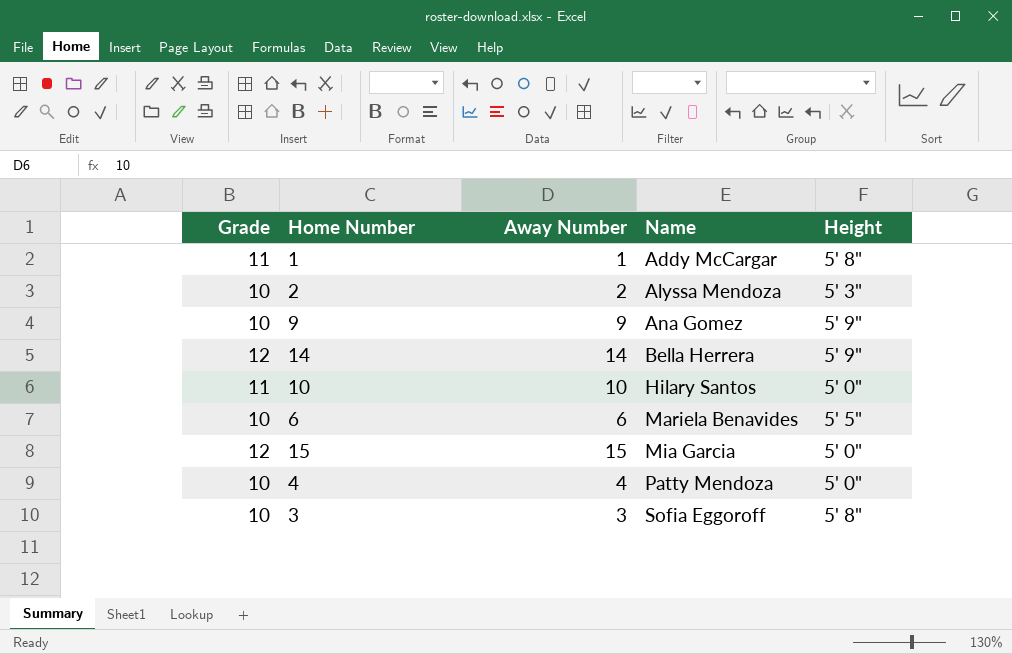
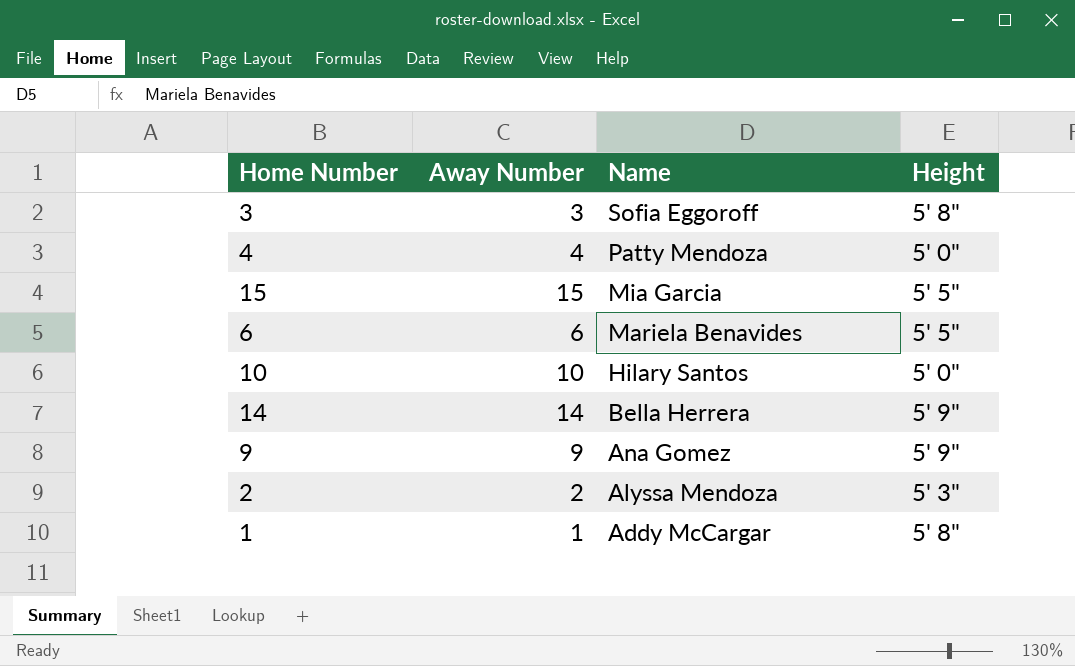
row order: Name ascending -> Name descending
column Grade | position: 1 -> none
15 | Height: 5' 0" -> 5' 5"

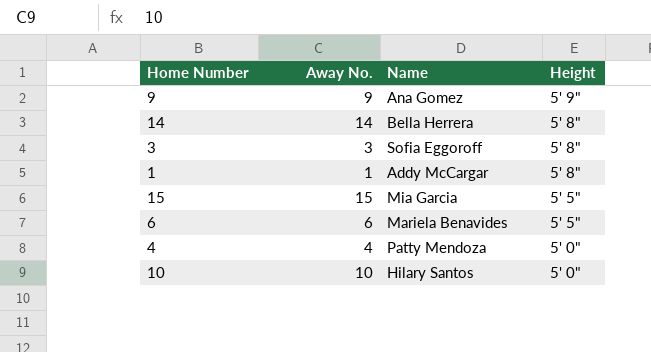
row order: Name descending -> Height descending
column name: Away Number -> Away No.
row 2: 2 | Alyssa Mendoza | 5' 3" -> none
14 | Height: 5' 9" -> 5' 8"

